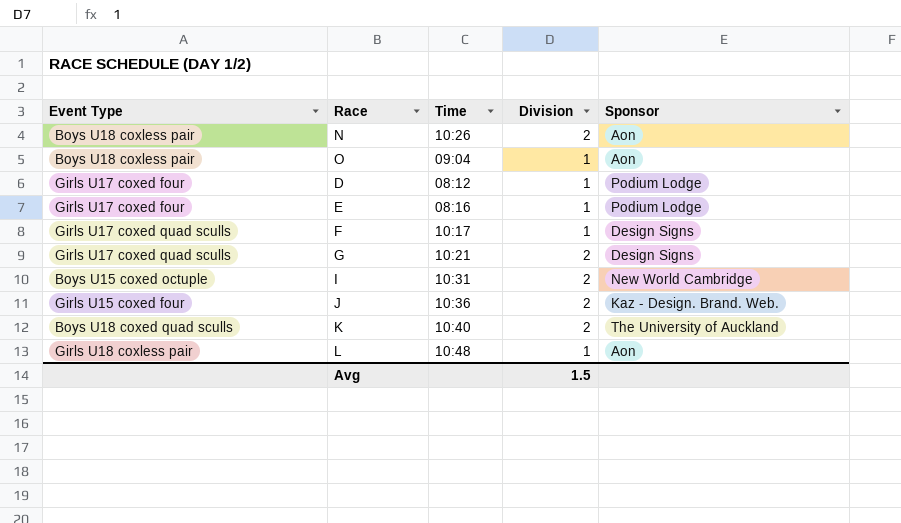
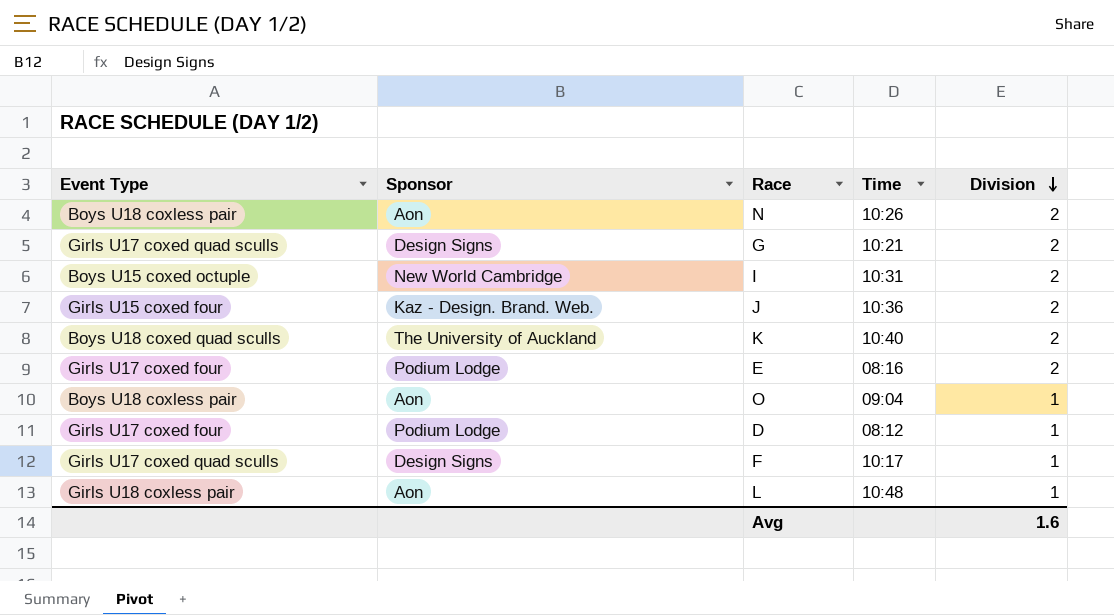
row order: none -> Division descending
column Sponsor | position: 5 -> 2
E | Division: 1 -> 2
Avg | Division: 1.5 -> 1.6

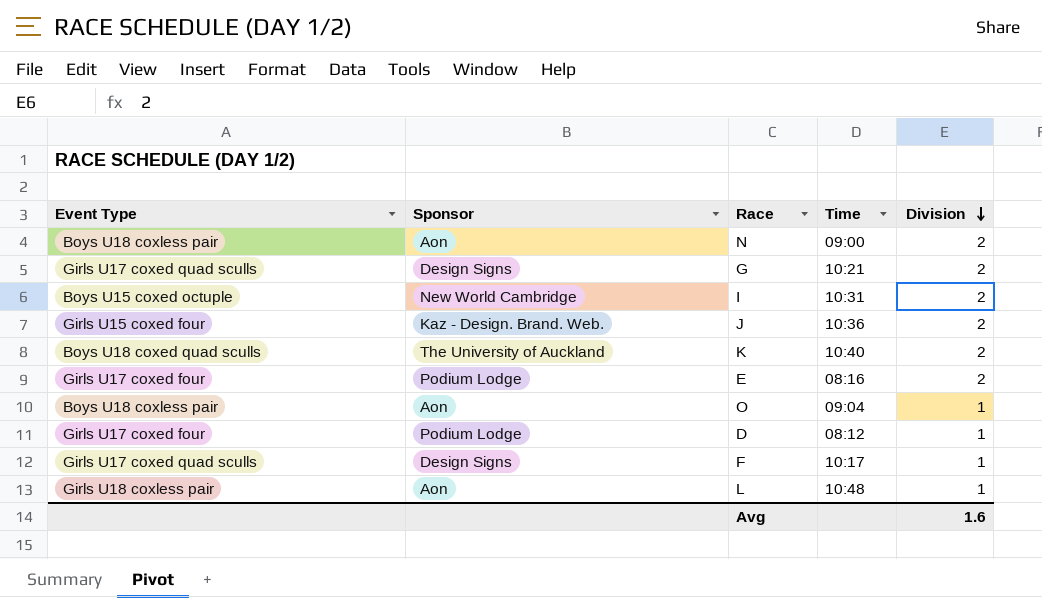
N | Time: 10:26 -> 09:00

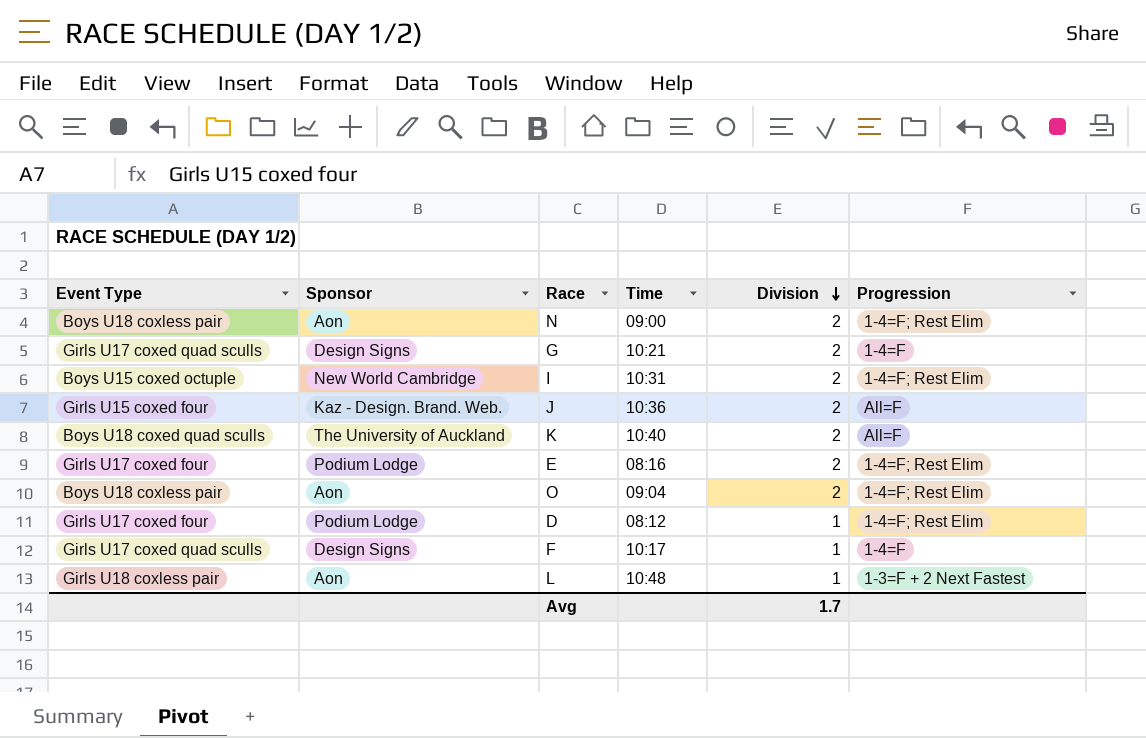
column Progression | position: none -> 6
O | Division: 1 -> 2
Avg | Division: 1.6 -> 1.7

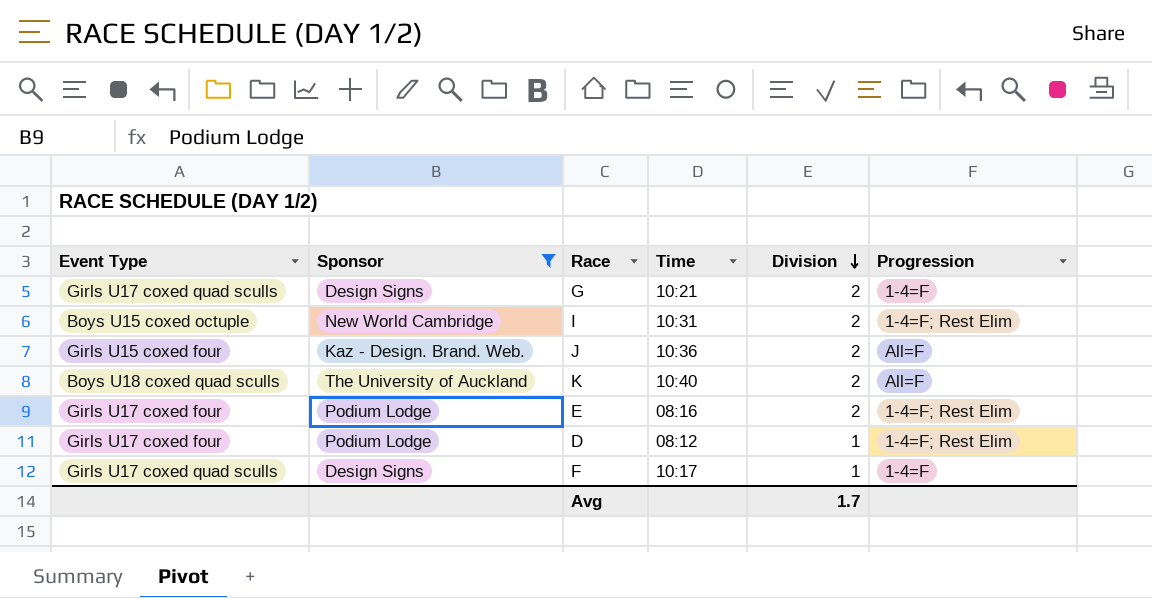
filter: none -> Sponsor != Aon

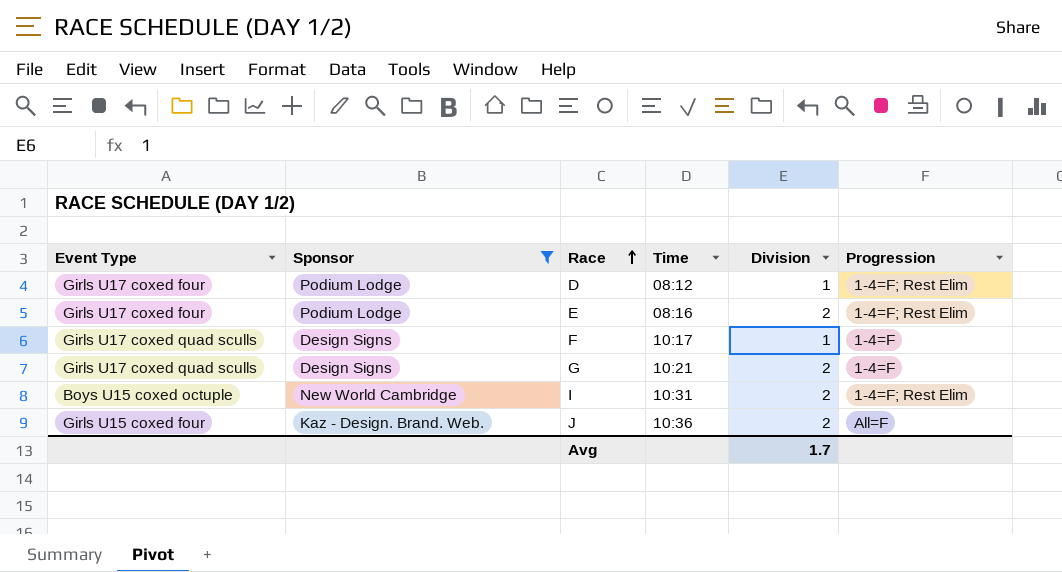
row order: Division descending -> Race ascending
row K: Boys U18 coxed quad sculls | The University of Auckland | 10:40 | 2 | All=F -> none

